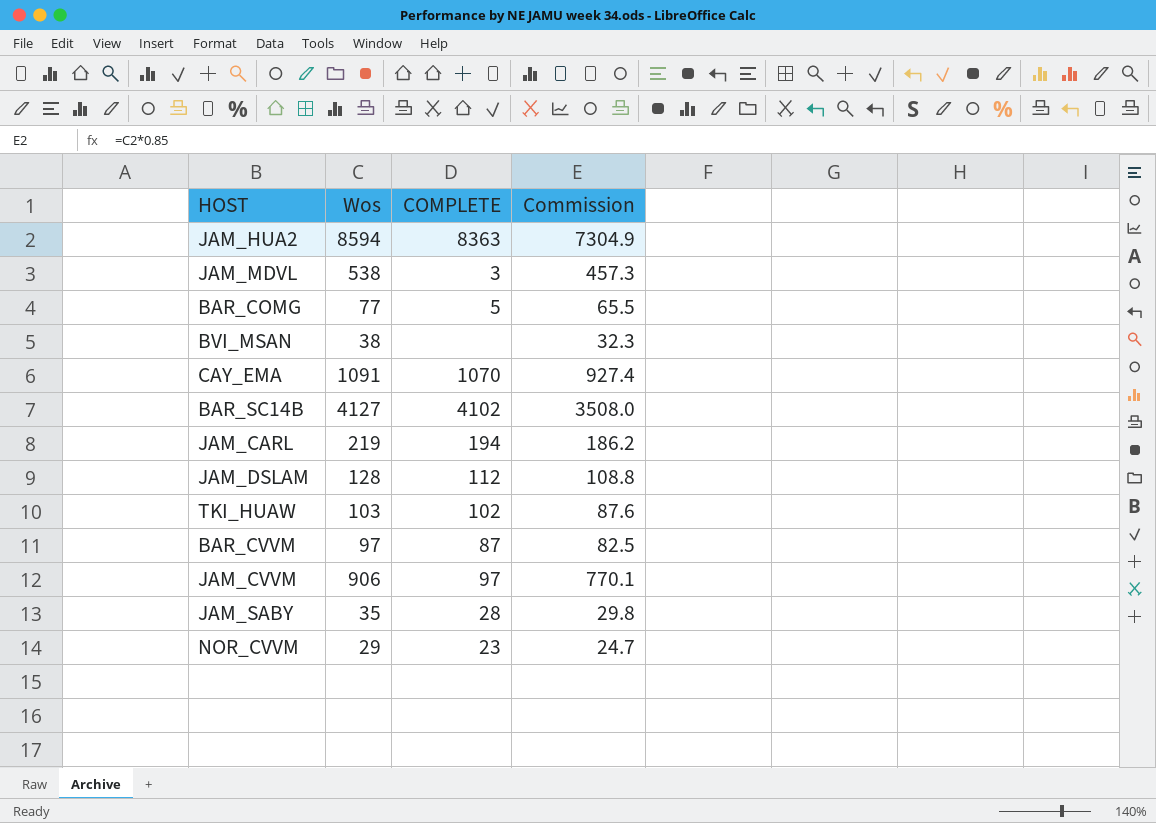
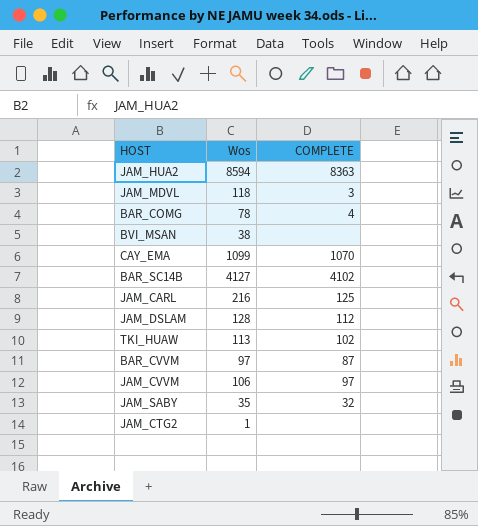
column Commission | formula: [Wos] * 0.85 -> none
row NOR_CVVM: 29 | 23 | 24.7 -> none
JAM_MDVL | Wos: 538 -> 118
BAR_COMG | Wos: 77 -> 78
BAR_COMG | COMPLETE: 5 -> 4
CAY_EMA | Wos: 1091 -> 1099
JAM_CARL | Wos: 219 -> 216
JAM_CARL | COMPLETE: 194 -> 125
TKI_HUAW | Wos: 103 -> 113
JAM_CVVM | Wos: 906 -> 106
JAM_SABY | COMPLETE: 28 -> 32
row JAM_CTG2: none -> 1 | none

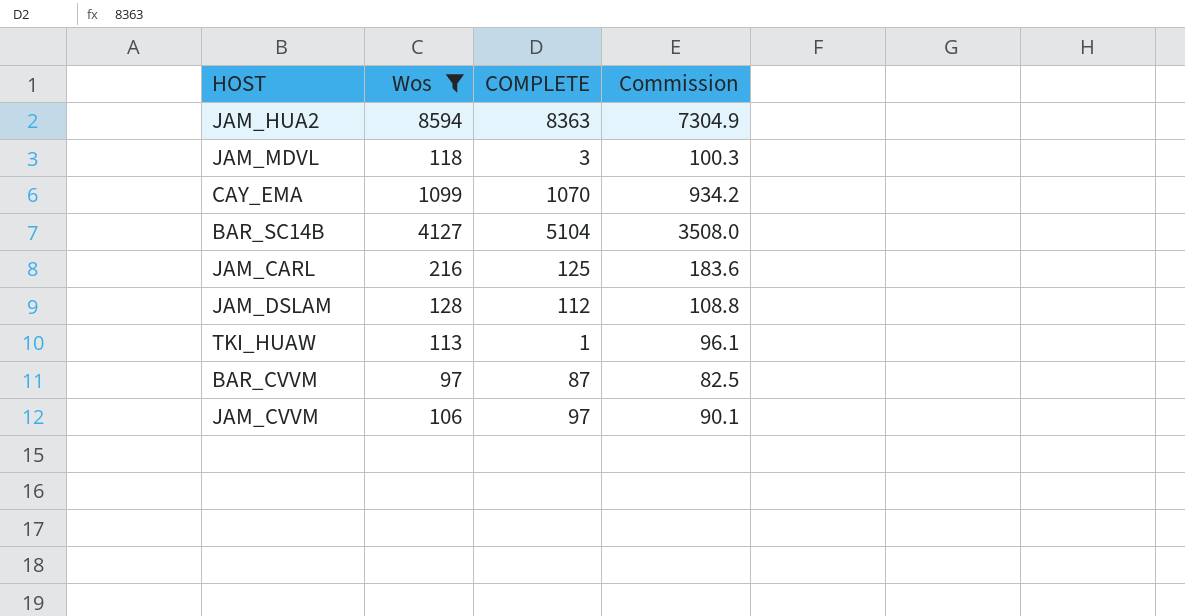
filter: none -> Wos >= 97
column Commission | formula: none -> [Wos] * 0.85
BAR_SC14B | COMPLETE: 4102 -> 5104
TKI_HUAW | COMPLETE: 102 -> 1

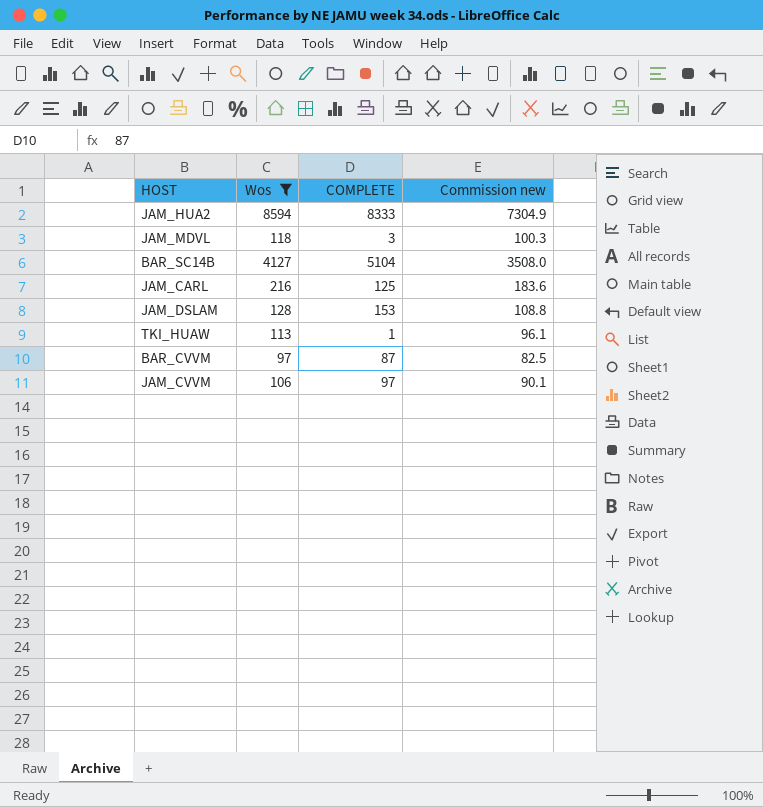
column name: Commission -> Commission new
row CAY_EMA: 1099 | 1070 | 934.2 -> none
JAM_HUA2 | COMPLETE: 8363 -> 8333
JAM_DSLAM | COMPLETE: 112 -> 153

